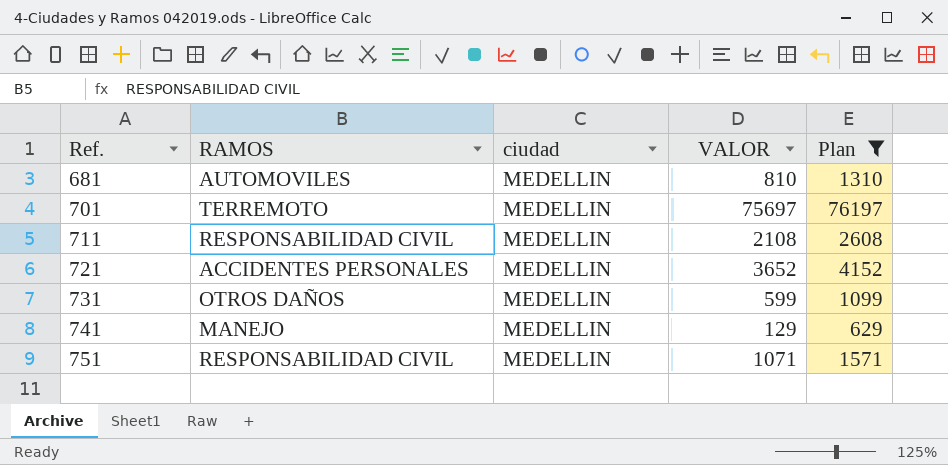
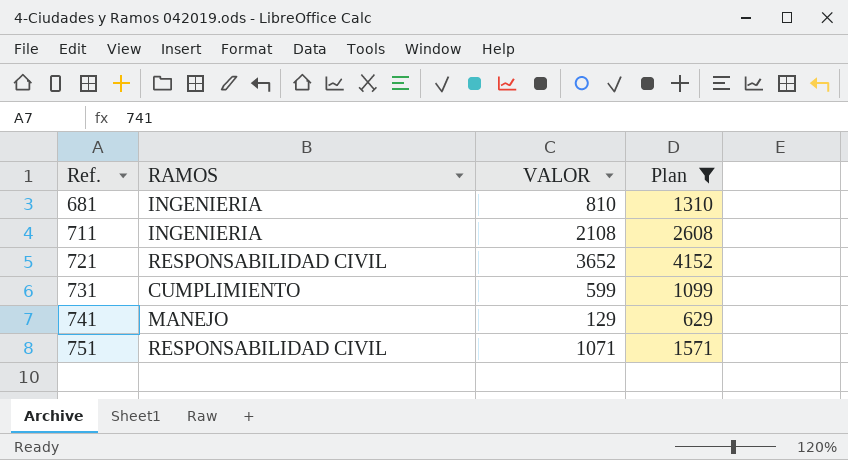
column ciudad | position: 3 -> none
row 701: TERREMOTO | MEDELLIN | 75697 | 76197 -> none
681 | RAMOS: AUTOMOVILES -> INGENIERIA
711 | RAMOS: RESPONSABILIDAD CIVIL -> INGENIERIA
721 | RAMOS: ACCIDENTES PERSONALES -> RESPONSABILIDAD CIVIL
731 | RAMOS: OTROS DAÑOS -> CUMPLIMIENTO

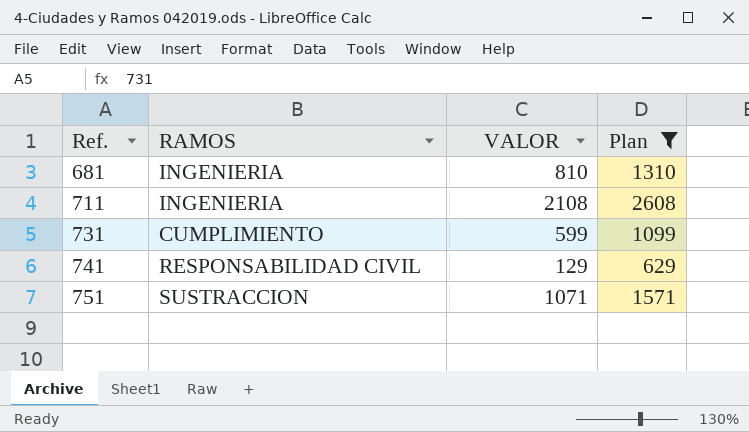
row 721: RESPONSABILIDAD CIVIL | 3652 | 4152 -> none
741 | RAMOS: MANEJO -> RESPONSABILIDAD CIVIL
751 | RAMOS: RESPONSABILIDAD CIVIL -> SUSTRACCION

